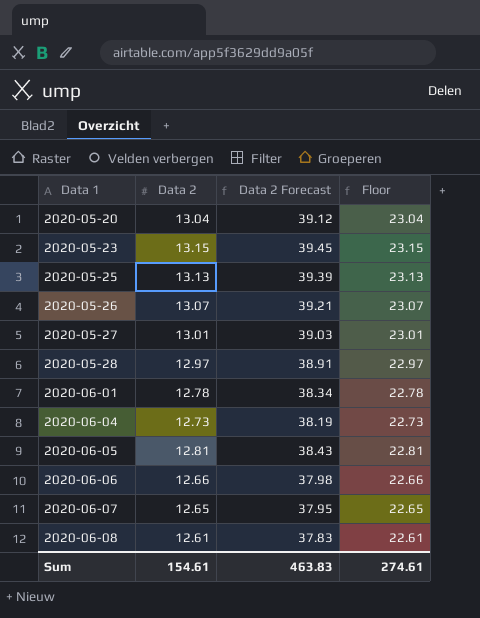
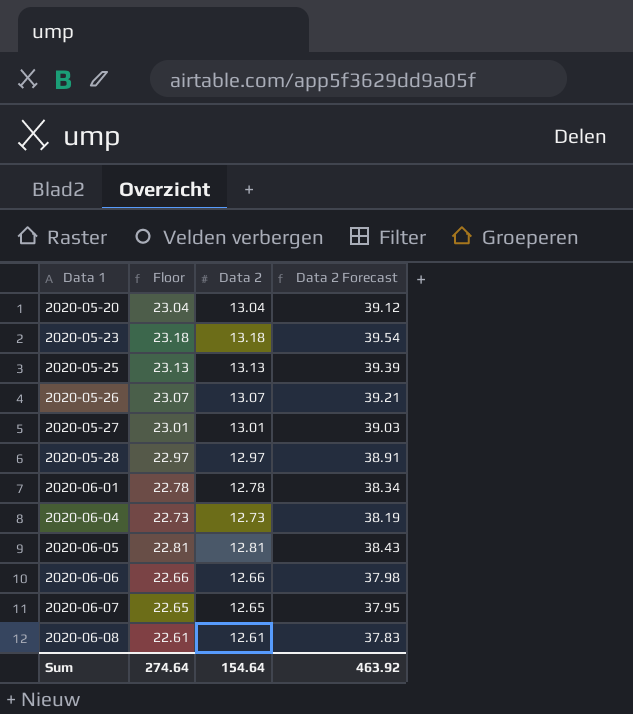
column Floor | position: 4 -> 2
2020-05-23 | Floor: 23.15 -> 23.18
2020-05-23 | Data 2: 13.15 -> 13.18
2020-05-23 | Data 2 Forecast: 39.45 -> 39.54
Sum | Floor: 274.61 -> 274.64
Sum | Data 2: 154.61 -> 154.64
Sum | Data 2 Forecast: 463.83 -> 463.92

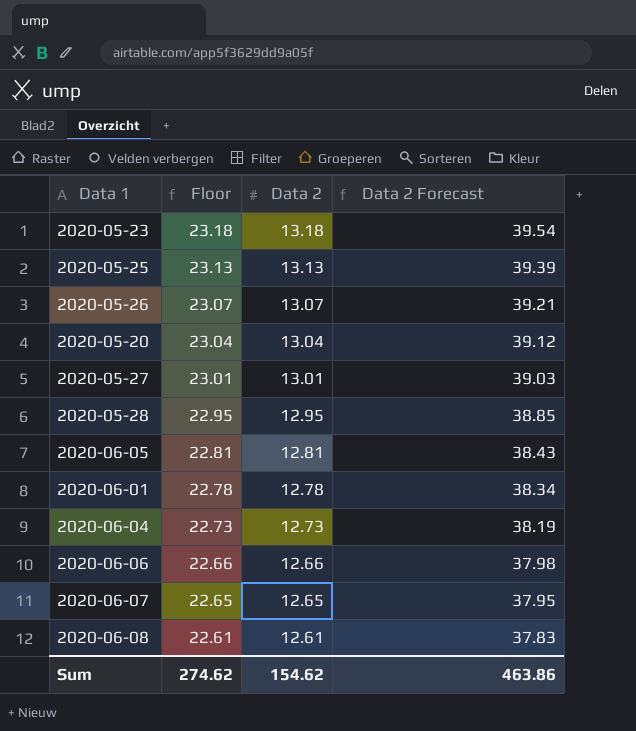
row order: Data 1 ascending -> Floor descending
2020-05-28 | Floor: 22.97 -> 22.95
2020-05-28 | Data 2: 12.97 -> 12.95
2020-05-28 | Data 2 Forecast: 38.91 -> 38.85
Sum | Floor: 274.64 -> 274.62
Sum | Data 2: 154.64 -> 154.62
Sum | Data 2 Forecast: 463.92 -> 463.86

